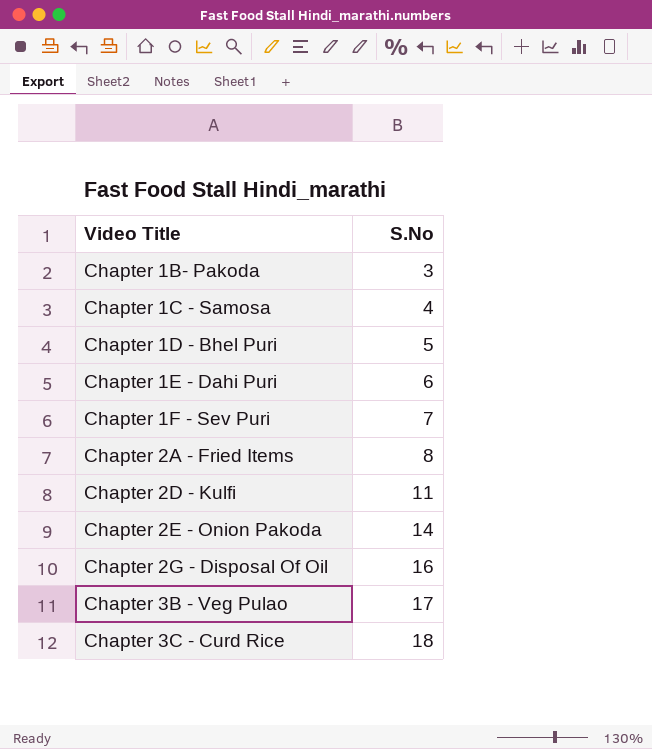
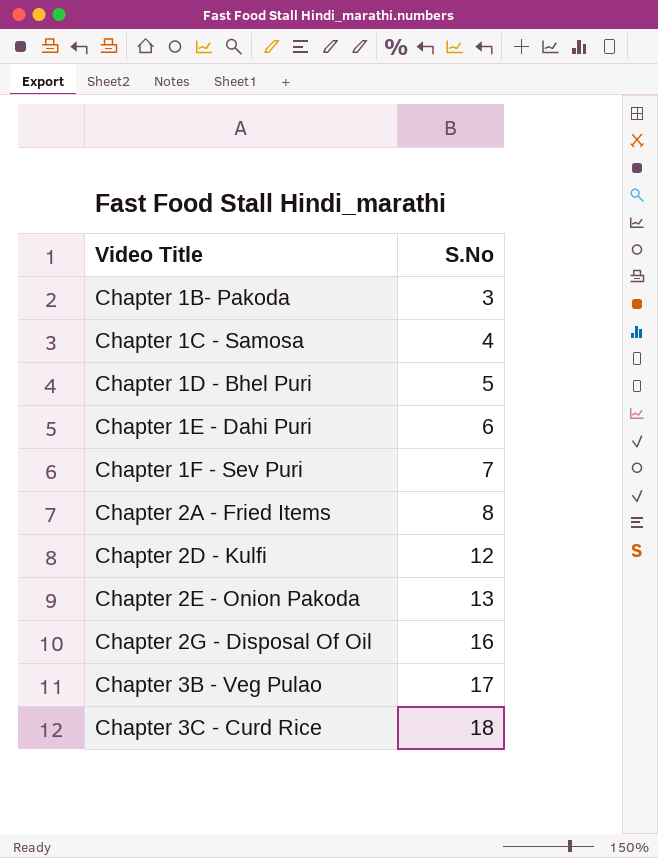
Chapter 2D - Kulfi | S.No: 11 -> 12
Chapter 2E - Onion Pakoda | S.No: 14 -> 13

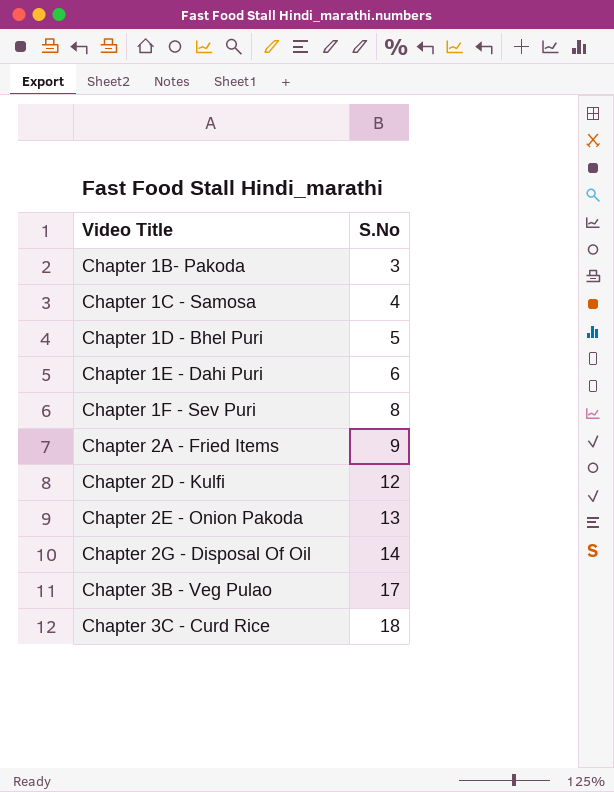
Chapter 1F - Sev Puri | S.No: 7 -> 8
Chapter 2A - Fried Items | S.No: 8 -> 9
Chapter 2G - Disposal Of Oil | S.No: 16 -> 14

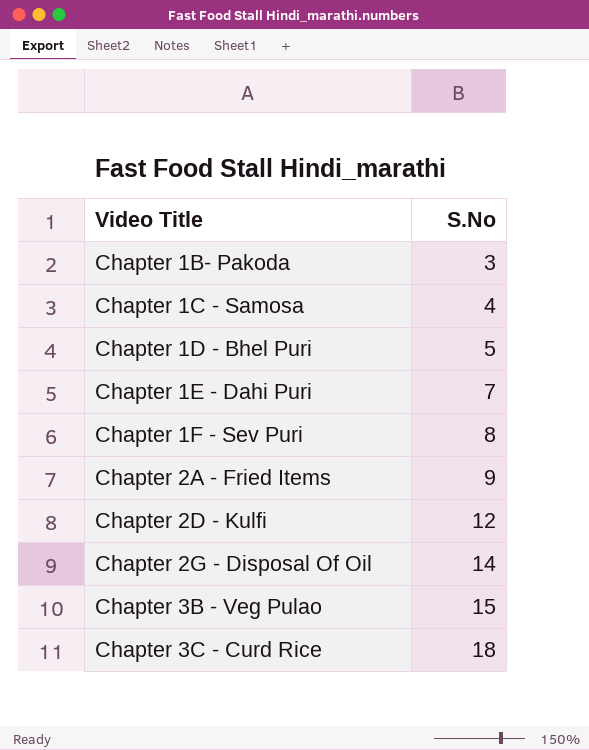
row Chapter 2E - Onion Pakoda: 13 -> none
Chapter 1E - Dahi Puri | S.No: 6 -> 7
Chapter 3B - Veg Pulao | S.No: 17 -> 15

